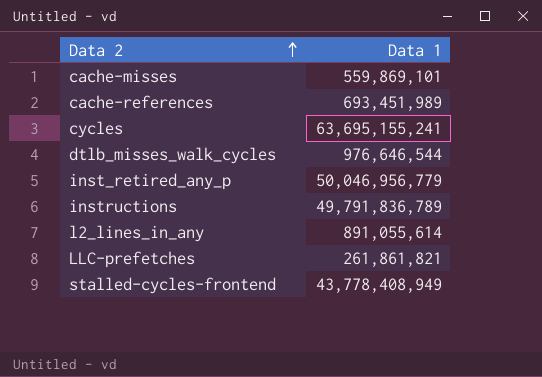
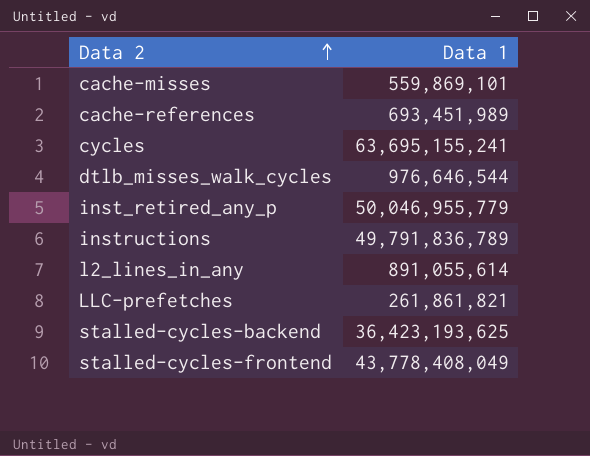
inst_retired_any_p | Data 1: 50,046,956,779 -> 50,046,955,779
row stalled-cycles-backend: none -> 36,423,193,625
stalled-cycles-frontend | Data 1: 43,778,408,949 -> 43,778,408,049

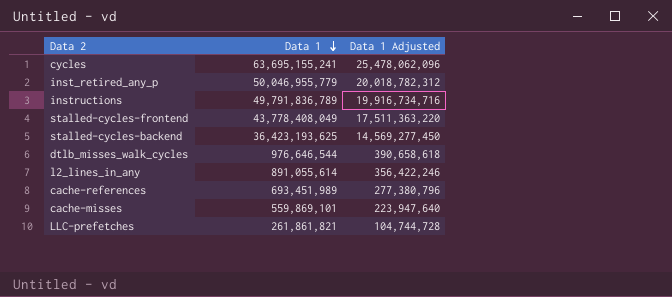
row order: Data 2 ascending -> Data 1 descending
column Data 1 Adjusted | formula: none -> [Data 1] * 0.4

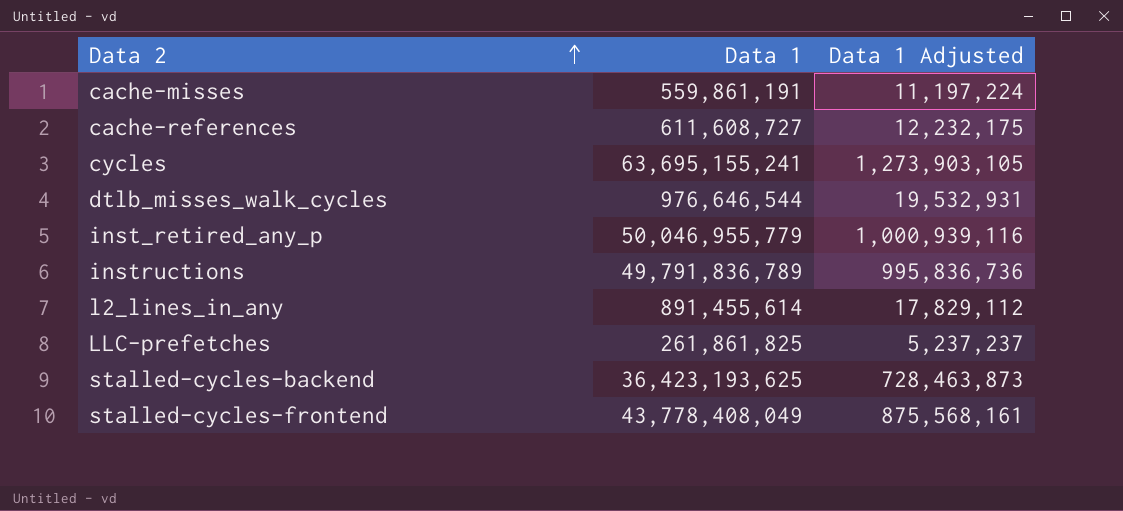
row order: Data 1 descending -> Data 2 ascending
column Data 1 Adjusted | formula: [Data 1] * 0.4 -> [Data 1] * 0.02
cache-misses | Data 1: 559,869,101 -> 559,861,191
cache-references | Data 1: 693,451,989 -> 611,608,727
l2_lines_in_any | Data 1: 891,055,614 -> 891,455,614
LLC-prefetches | Data 1: 261,861,821 -> 261,861,825

